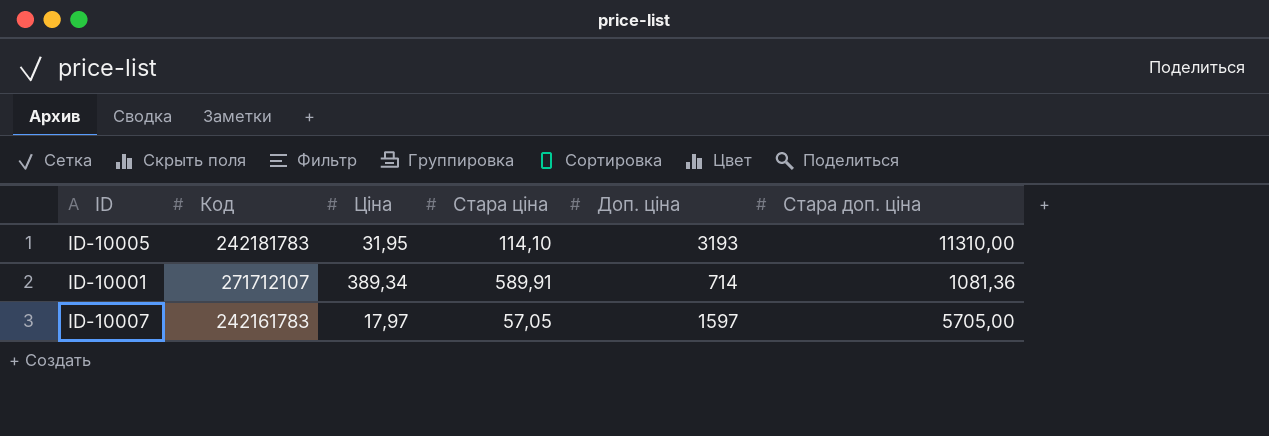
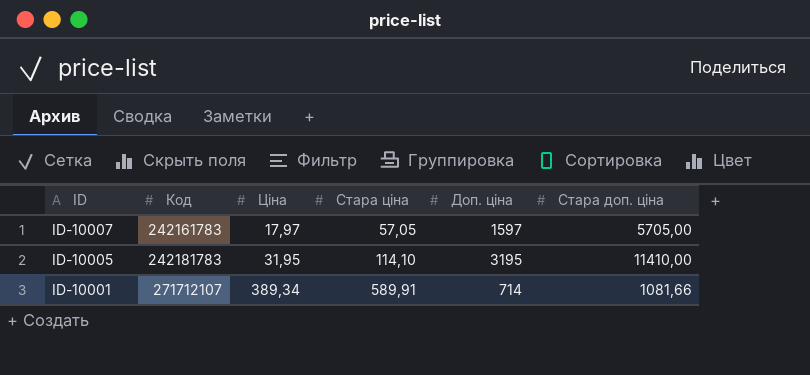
row order: none -> ID descending
ID-10005 | Доп. ціна: 3193 -> 3195
ID-10005 | Стара доп. ціна: 11310,00 -> 11410,00
ID-10001 | Стара доп. ціна: 1081,36 -> 1081,66

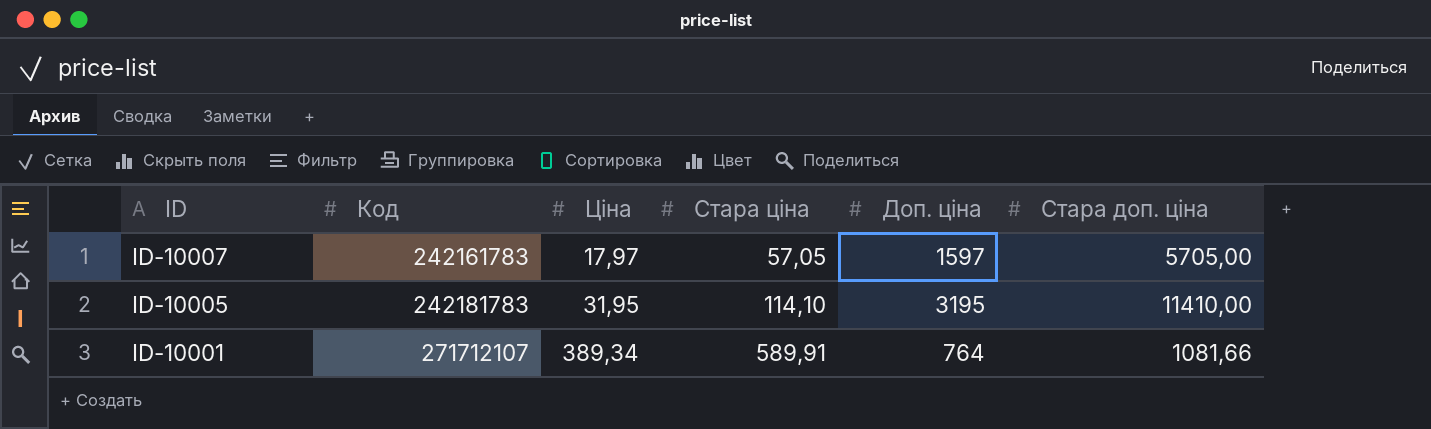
ID-10001 | Доп. ціна: 714 -> 764

